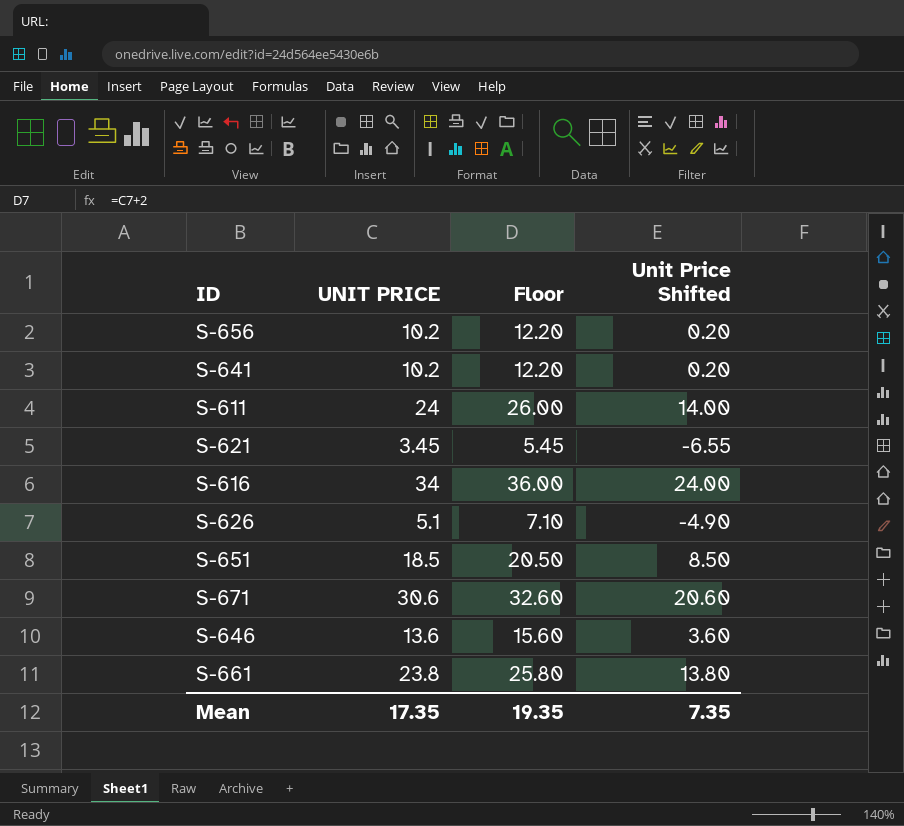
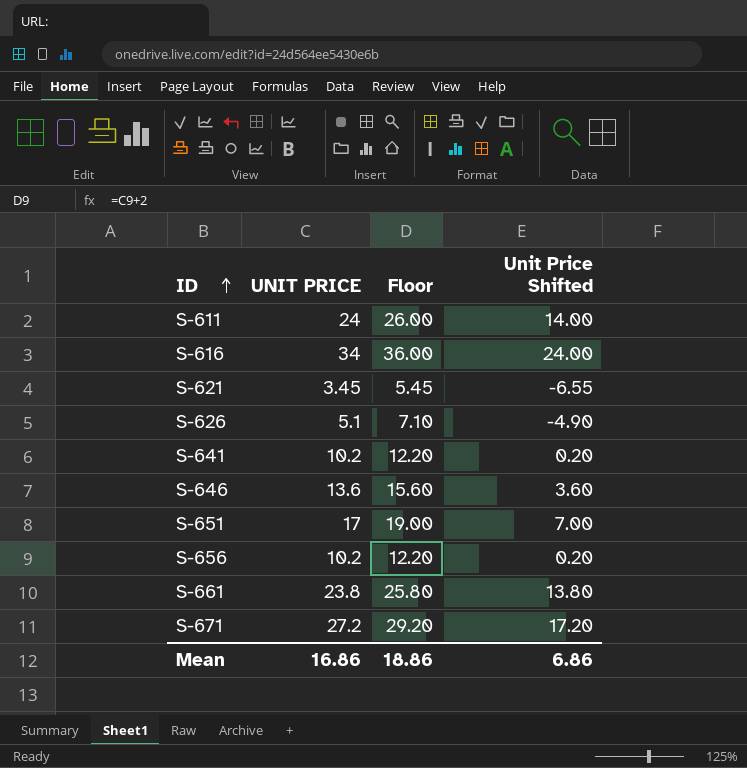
row order: none -> ID ascending
S-651 | UNIT PRICE: 18.5 -> 17
S-651 | Floor: 20.50 -> 19.00
S-651 | Unit Price Shifted: 8.50 -> 7.00
S-671 | UNIT PRICE: 30.6 -> 27.2
S-671 | Floor: 32.60 -> 29.20
S-671 | Unit Price Shifted: 20.60 -> 17.20
Mean | UNIT PRICE: 17.35 -> 16.86
Mean | Floor: 19.35 -> 18.86
Mean | Unit Price Shifted: 7.35 -> 6.86

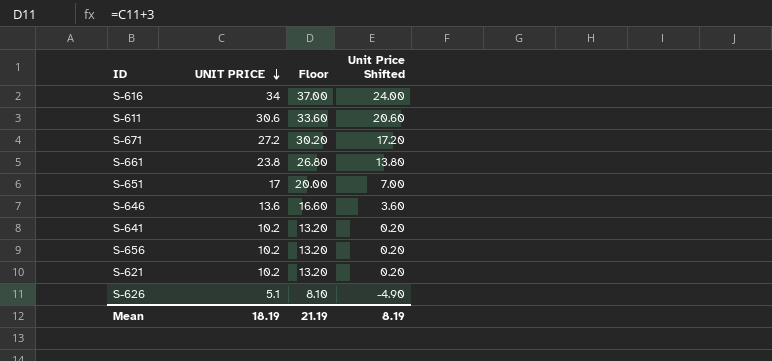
row order: ID ascending -> UNIT PRICE descending
column Floor | formula: [UNIT PRICE] + 2 -> [UNIT PRICE] + 3
S-611 | UNIT PRICE: 24 -> 30.6
S-611 | Unit Price Shifted: 14.00 -> 20.60
S-621 | UNIT PRICE: 3.45 -> 10.2
S-621 | Unit Price Shifted: -6.55 -> 0.20
Mean | UNIT PRICE: 16.86 -> 18.19
Mean | Floor: 18.86 -> 21.19
Mean | Unit Price Shifted: 6.86 -> 8.19

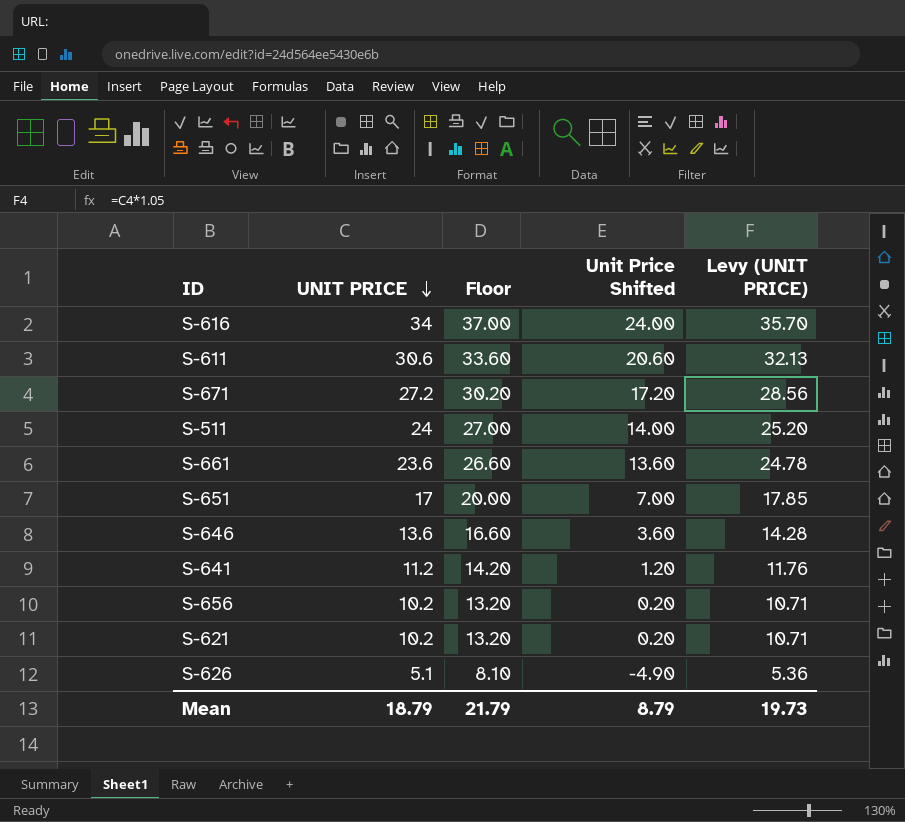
column Levy (UNIT PRICE) | formula: none -> [UNIT PRICE] * 1.05
row S-511: none -> 24 | 27.00 | 14.00 | 25.20
S-661 | UNIT PRICE: 23.8 -> 23.6
S-661 | Floor: 26.80 -> 26.60
S-661 | Unit Price Shifted: 13.80 -> 13.60
S-641 | UNIT PRICE: 10.2 -> 11.2
S-641 | Floor: 13.20 -> 14.20
S-641 | Unit Price Shifted: 0.20 -> 1.20
Mean | UNIT PRICE: 18.19 -> 18.79
Mean | Floor: 21.19 -> 21.79
Mean | Unit Price Shifted: 8.19 -> 8.79

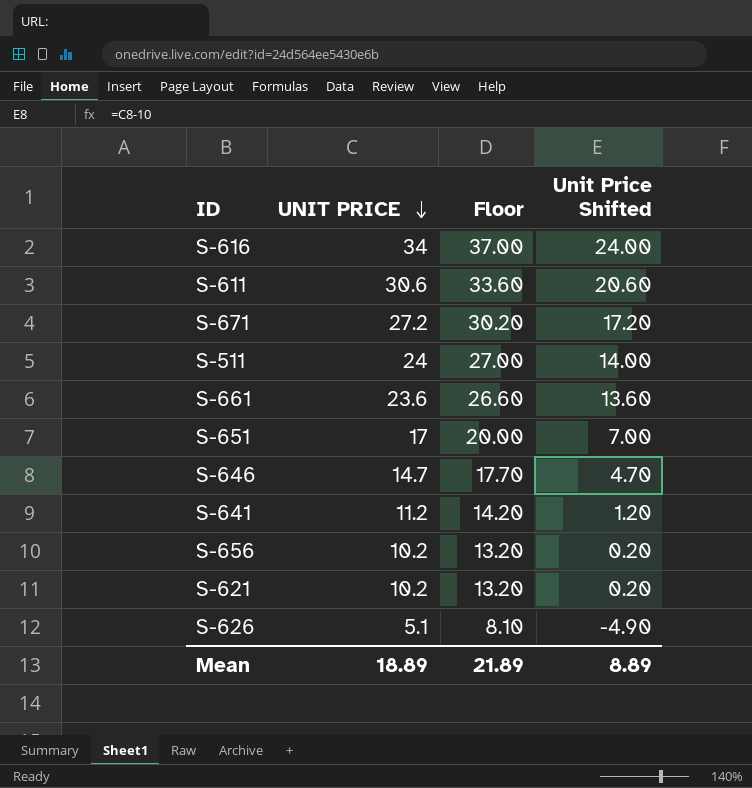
column Levy (UNIT PRICE) | formula: [UNIT PRICE] * 1.05 -> none
S-646 | UNIT PRICE: 13.6 -> 14.7
S-646 | Floor: 16.60 -> 17.70
S-646 | Unit Price Shifted: 3.60 -> 4.70
Mean | UNIT PRICE: 18.79 -> 18.89
Mean | Floor: 21.79 -> 21.89
Mean | Unit Price Shifted: 8.79 -> 8.89

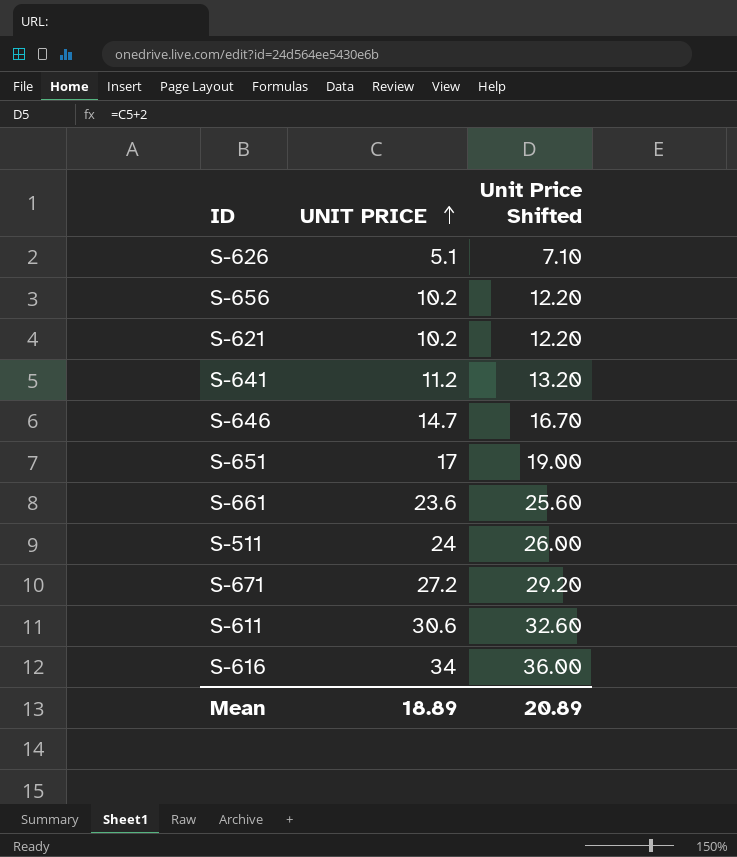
row order: UNIT PRICE descending -> UNIT PRICE ascending
column Floor | formula: [UNIT PRICE] + 3 -> none
column Unit Price Shifted | formula: [UNIT PRICE] - 10 -> [UNIT PRICE] + 2
Mean | Unit Price Shifted: 8.89 -> 20.89

